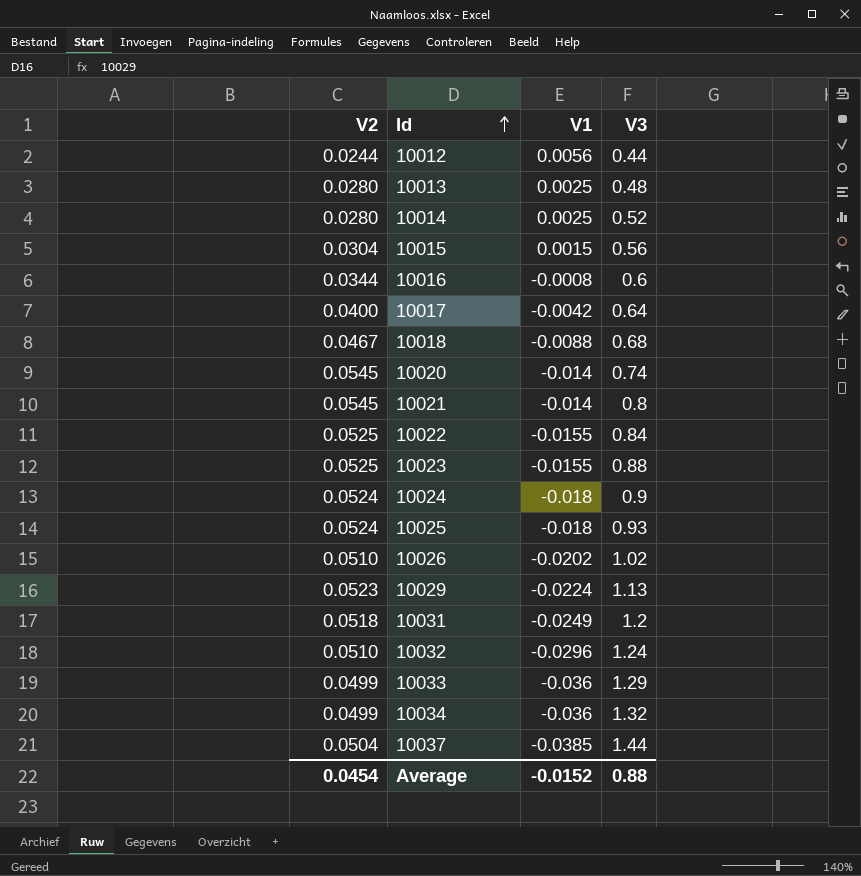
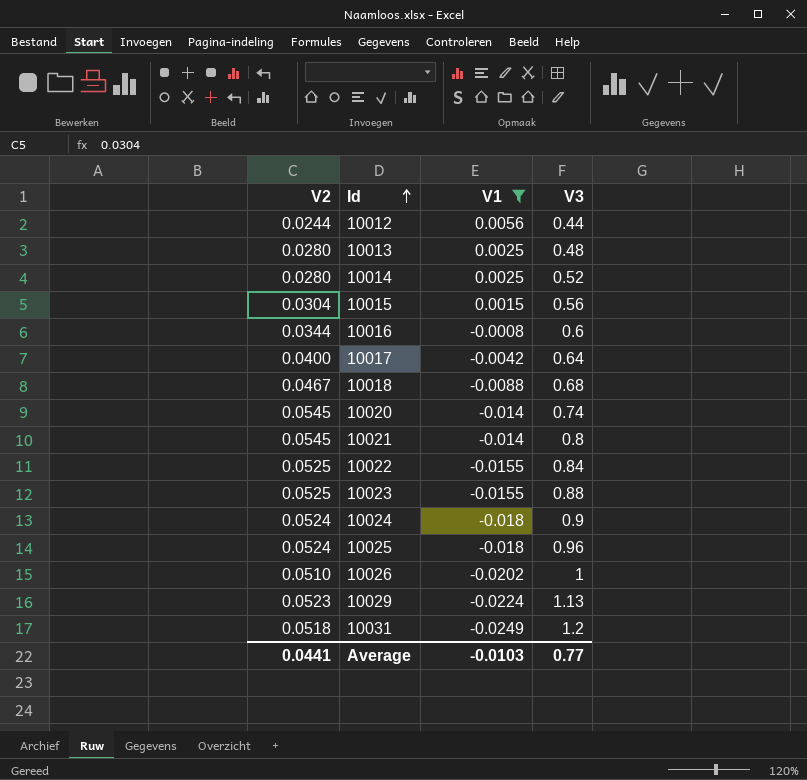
filter: none -> V1 >= -0.0249
10025 | V3: 0.93 -> 0.96
10026 | V3: 1.02 -> 1
Average | V2: 0.0454 -> 0.0441
Average | V1: -0.0152 -> -0.0103
Average | V3: 0.88 -> 0.77

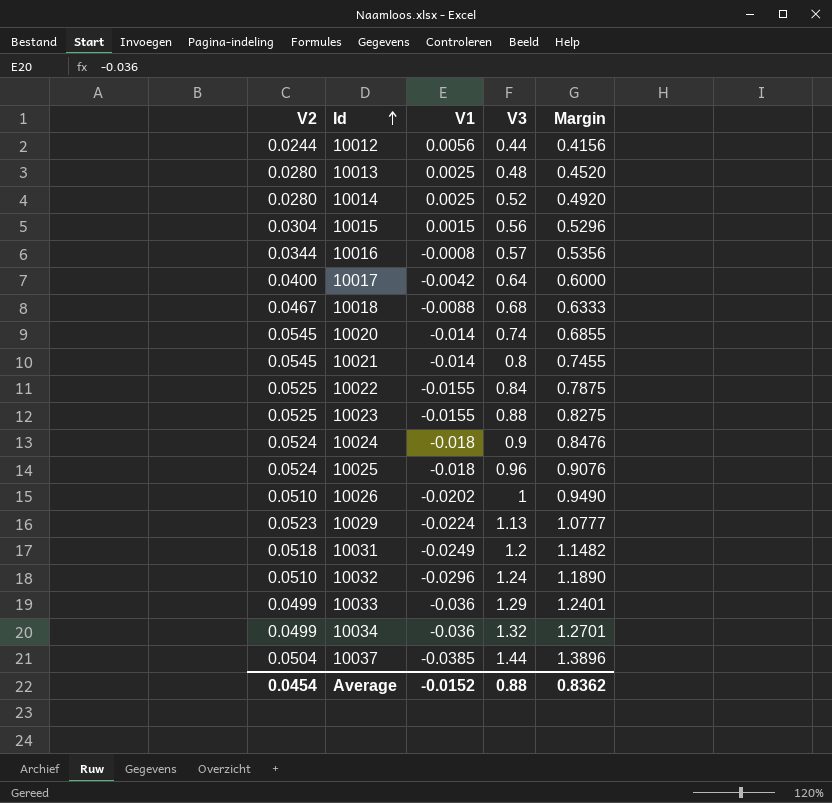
filter: V1 >= -0.0249 -> none
column Margin | formula: none -> [V3] - [V2]
10016 | V3: 0.6 -> 0.57
Average | V2: 0.0441 -> 0.0454
Average | V1: -0.0103 -> -0.0152
Average | V3: 0.77 -> 0.88

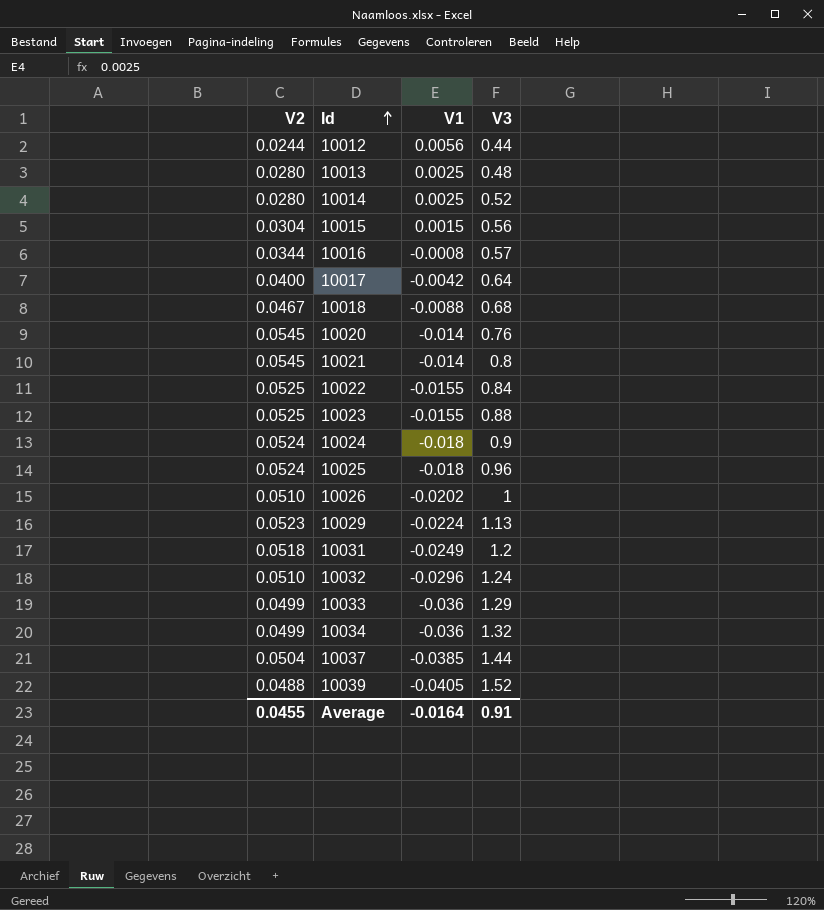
column Margin | formula: [V3] - [V2] -> none
10020 | V3: 0.74 -> 0.76
row 10039: none -> 0.0488 | -0.0405 | 1.52
Average | V2: 0.0454 -> 0.0455
Average | V1: -0.0152 -> -0.0164
Average | V3: 0.88 -> 0.91

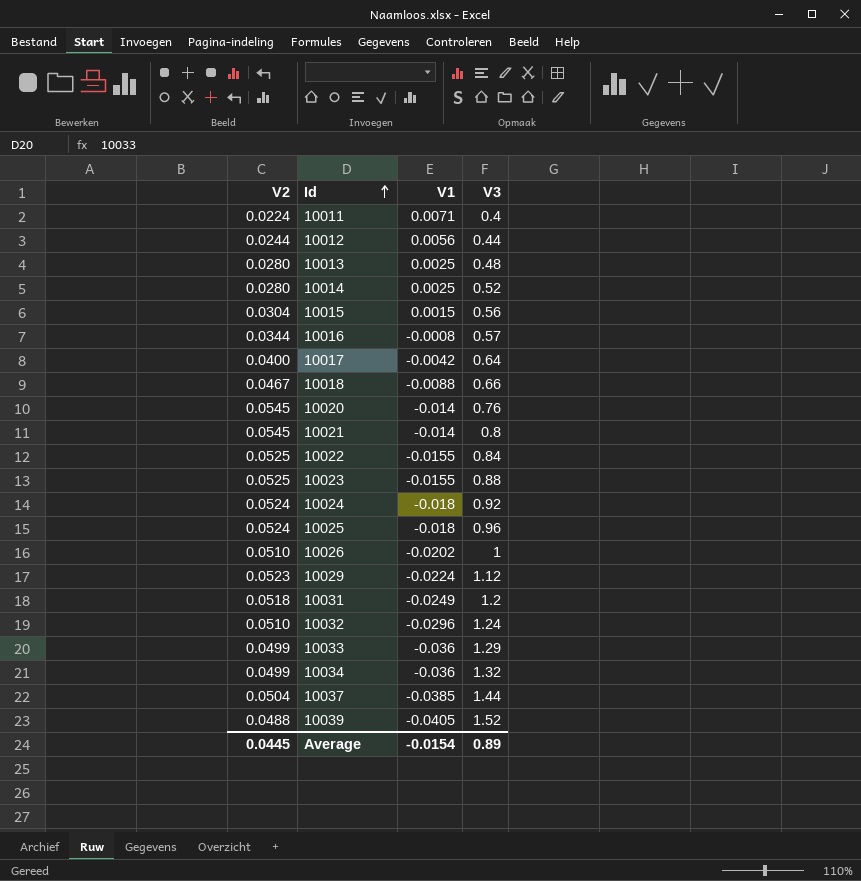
row 10011: none -> 0.0224 | 0.0071 | 0.4
10018 | V3: 0.68 -> 0.66
10024 | V3: 0.9 -> 0.92
10029 | V3: 1.13 -> 1.12
Average | V2: 0.0455 -> 0.0445
Average | V1: -0.0164 -> -0.0154
Average | V3: 0.91 -> 0.89

